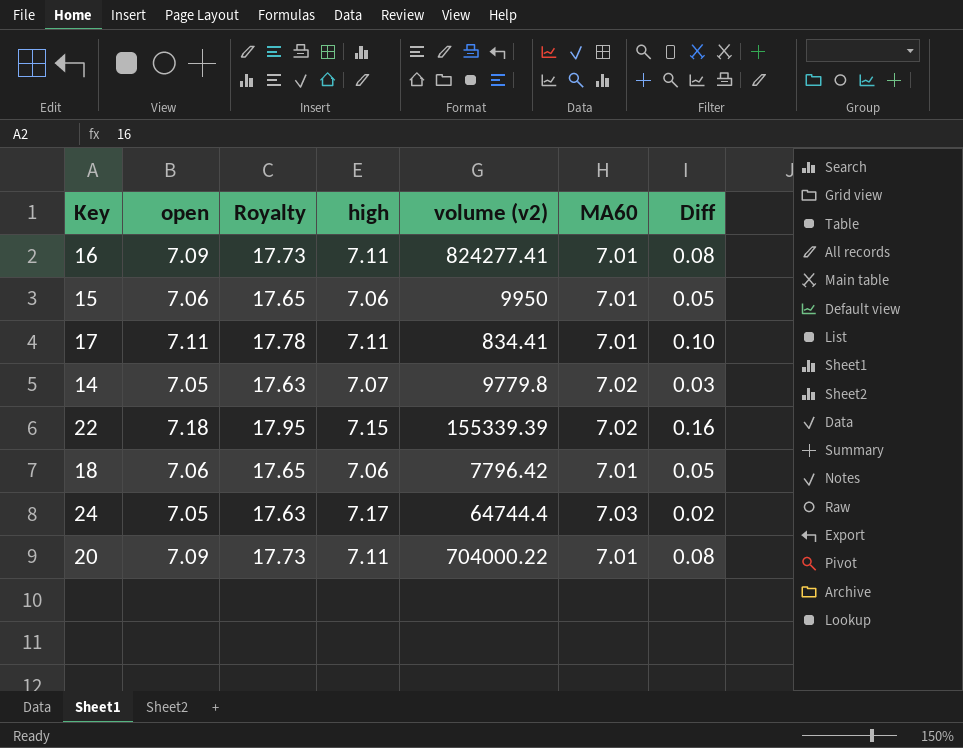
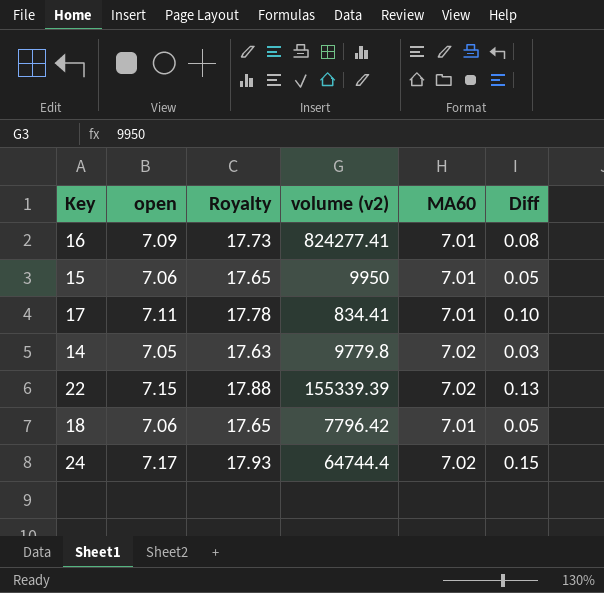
column high | position: 4 -> none
row 20: 7.09 | 17.73 | 7.11 | 704000.22 | 7.01 | 0.08 -> none
22 | open: 7.18 -> 7.15
22 | Royalty: 17.95 -> 17.88
22 | Diff: 0.16 -> 0.13
24 | open: 7.05 -> 7.17
24 | Royalty: 17.63 -> 17.93
24 | MA60: 7.03 -> 7.02
24 | Diff: 0.02 -> 0.15

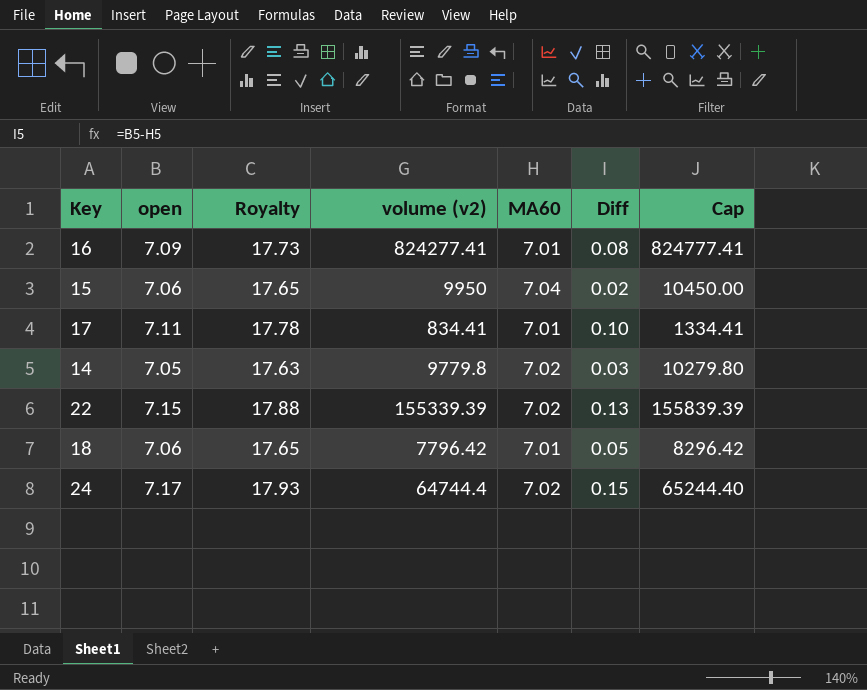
column Cap | formula: none -> [volume (v2)] + 500
15 | MA60: 7.01 -> 7.04
15 | Diff: 0.05 -> 0.02

